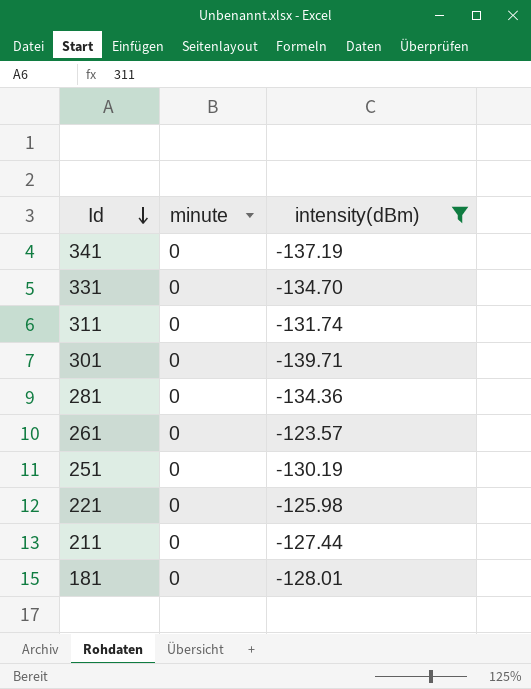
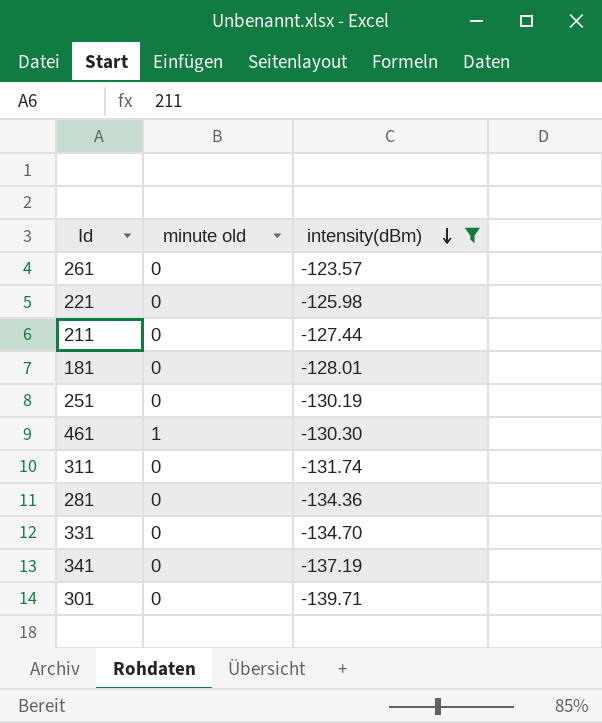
row order: Id descending -> intensity(dBm) descending
column name: minute -> minute old
row 461: none -> 1 | -130.30

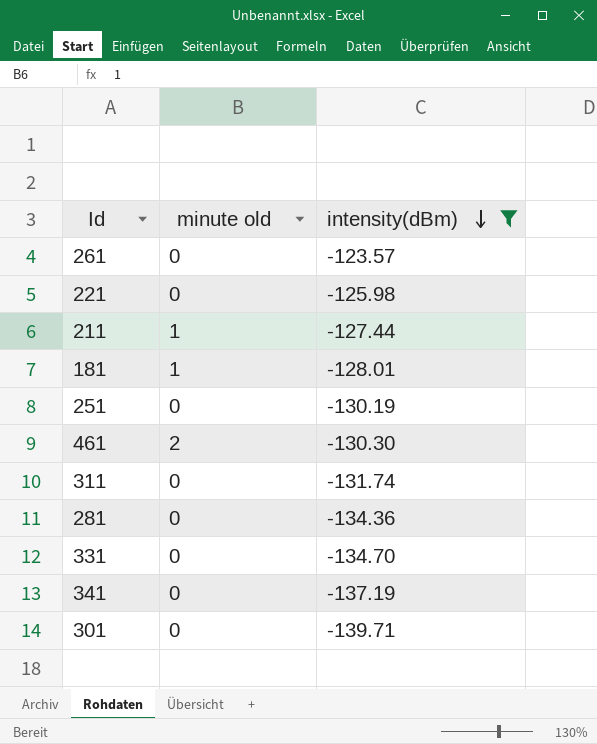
211 | minute old: 0 -> 1
181 | minute old: 0 -> 1
461 | minute old: 1 -> 2

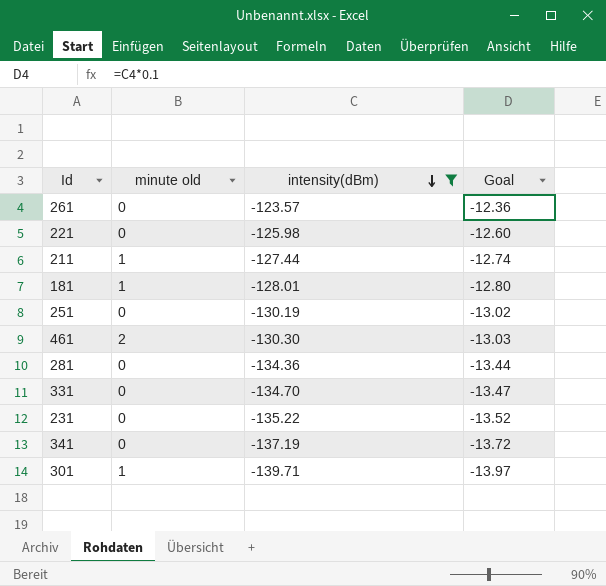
column Goal | formula: none -> [intensity(dBm)] * 0.1
row 311: 0 | -131.74 -> none
row 231: none -> 0 | -135.22 | -13.52
301 | minute old: 0 -> 1

